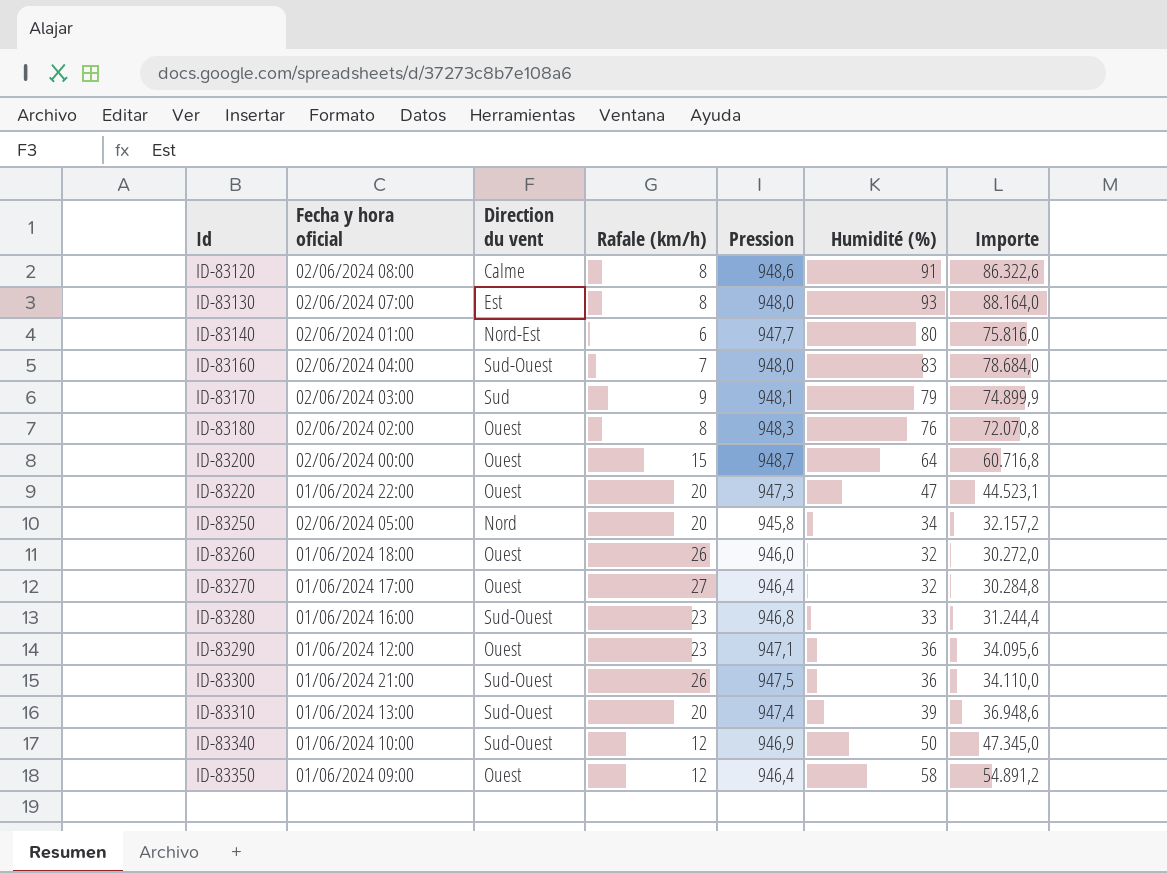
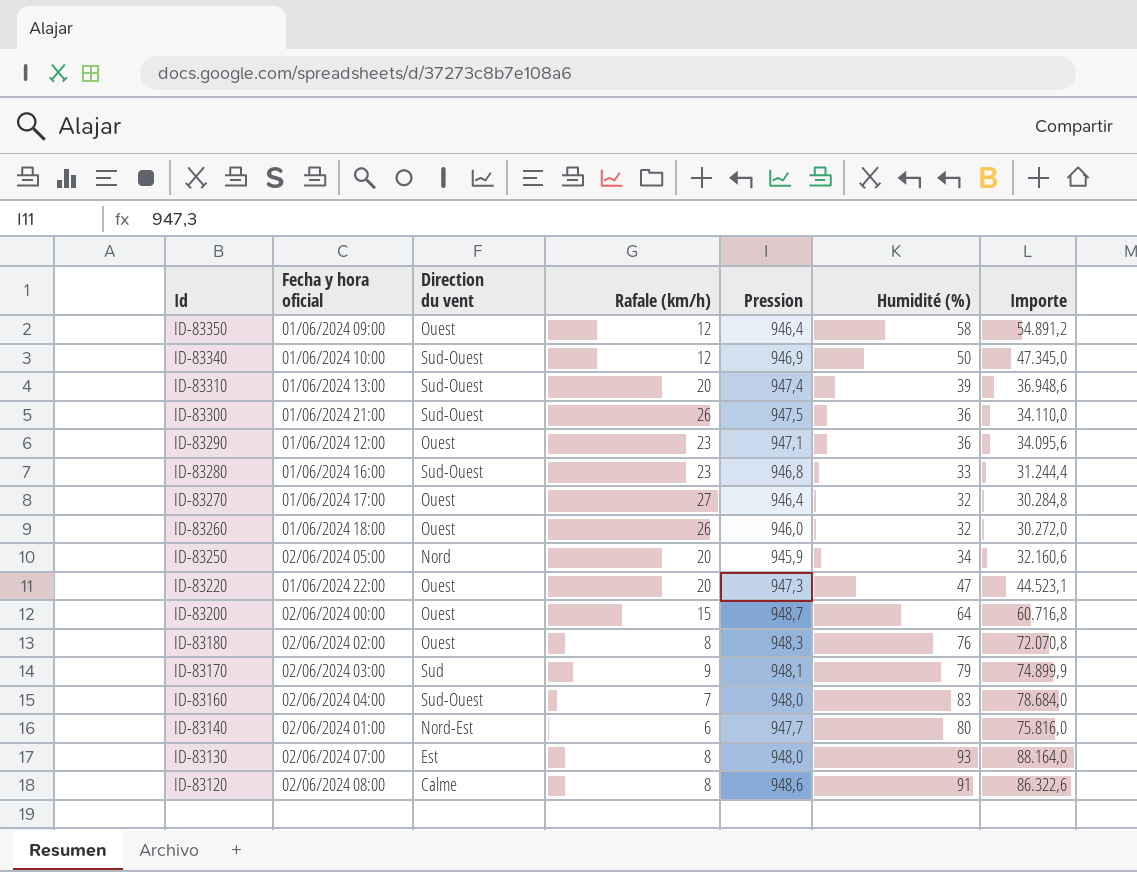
row order: Id ascending -> Id descending
ID-83250 | Pression: 945,8 -> 945,9
ID-83250 | Importe: 32.157,2 -> 32.160,6

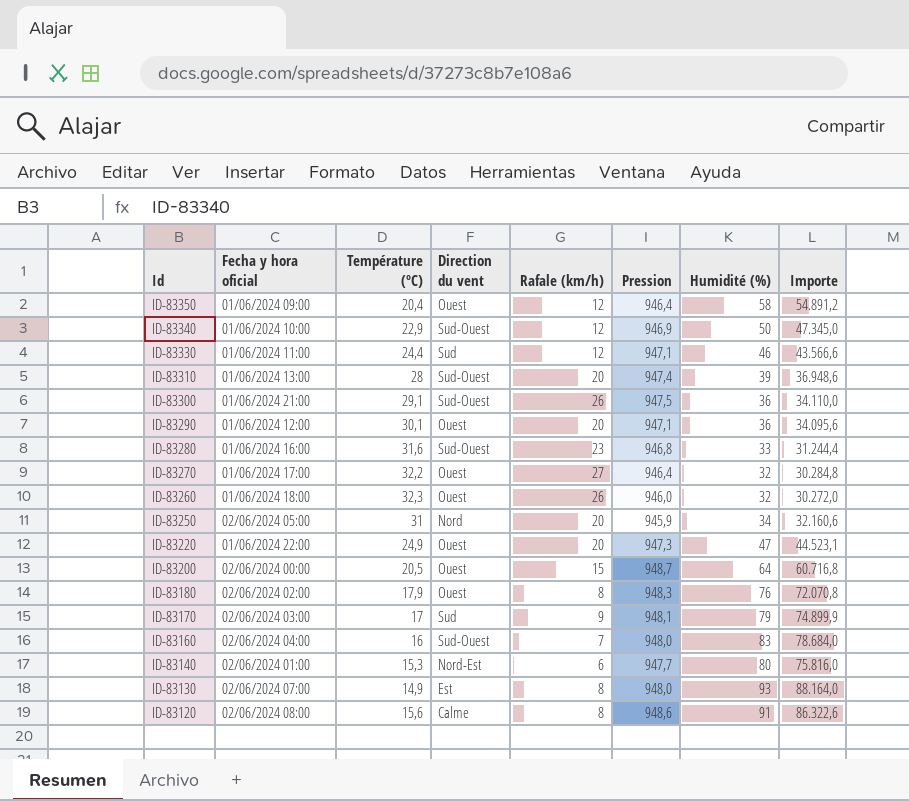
column Température (ºC) | position: none -> 3
row ID-83330: none -> 01/06/2024 11:00 | 24,4 | Sud | 12 | 947,1 | 46 | 43.566,6
ID-83290 | Rafale (km/h): 23 -> 20

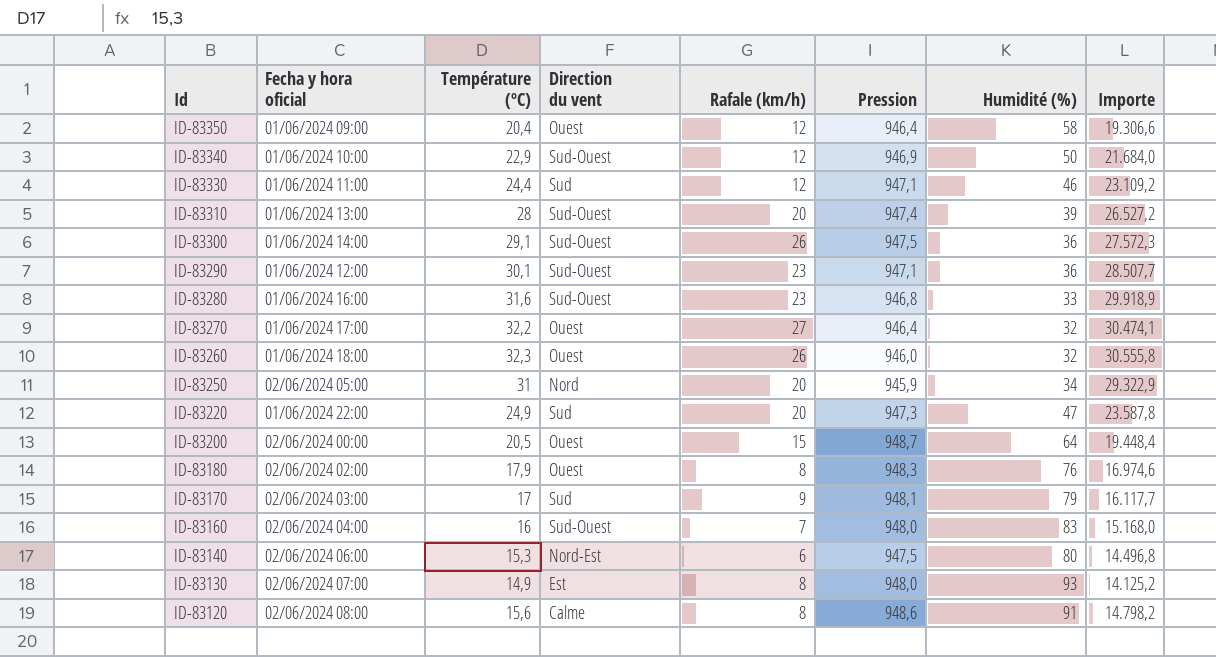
column Importe | formula: [Pression] * [Humidité (%)] -> [Température (ºC)] * [Pression]
ID-83300 | Fecha y hora oficial: 01/06/2024 21:00 -> 01/06/2024 14:00
ID-83290 | Direction du vent: Ouest -> Sud-Ouest
ID-83290 | Rafale (km/h): 20 -> 23
ID-83220 | Direction du vent: Ouest -> Sud
ID-83140 | Fecha y hora oficial: 02/06/2024 01:00 -> 02/06/2024 06:00
ID-83140 | Pression: 947,7 -> 947,5

